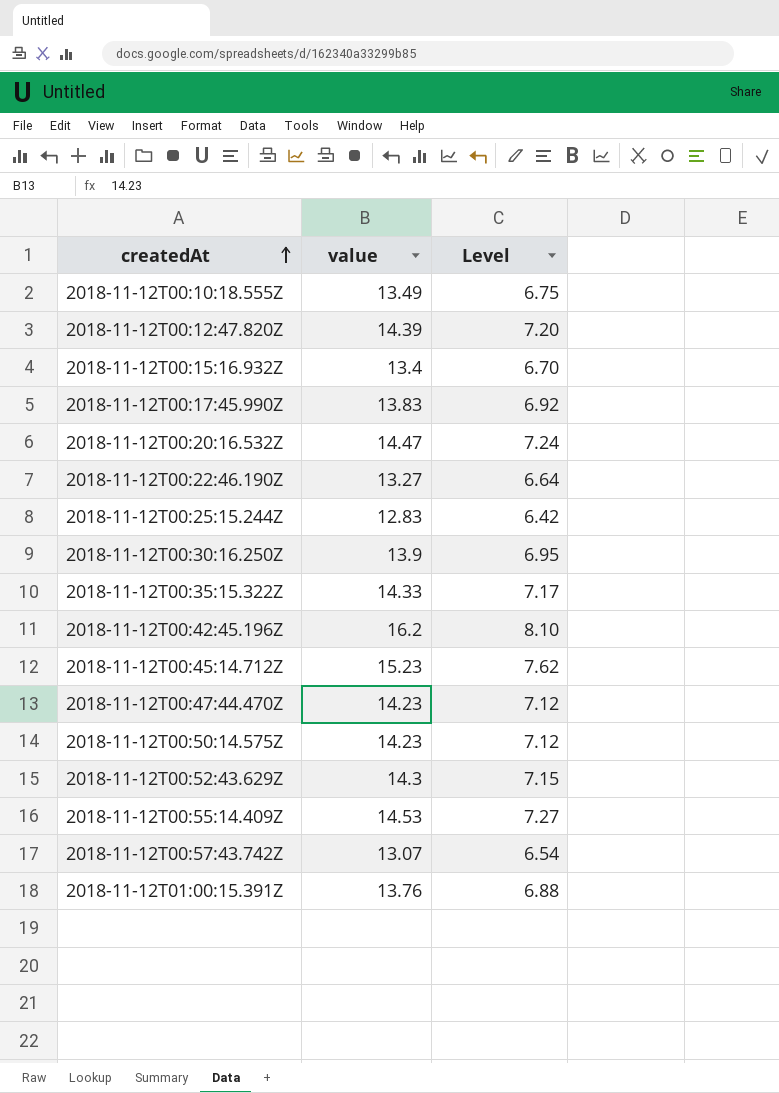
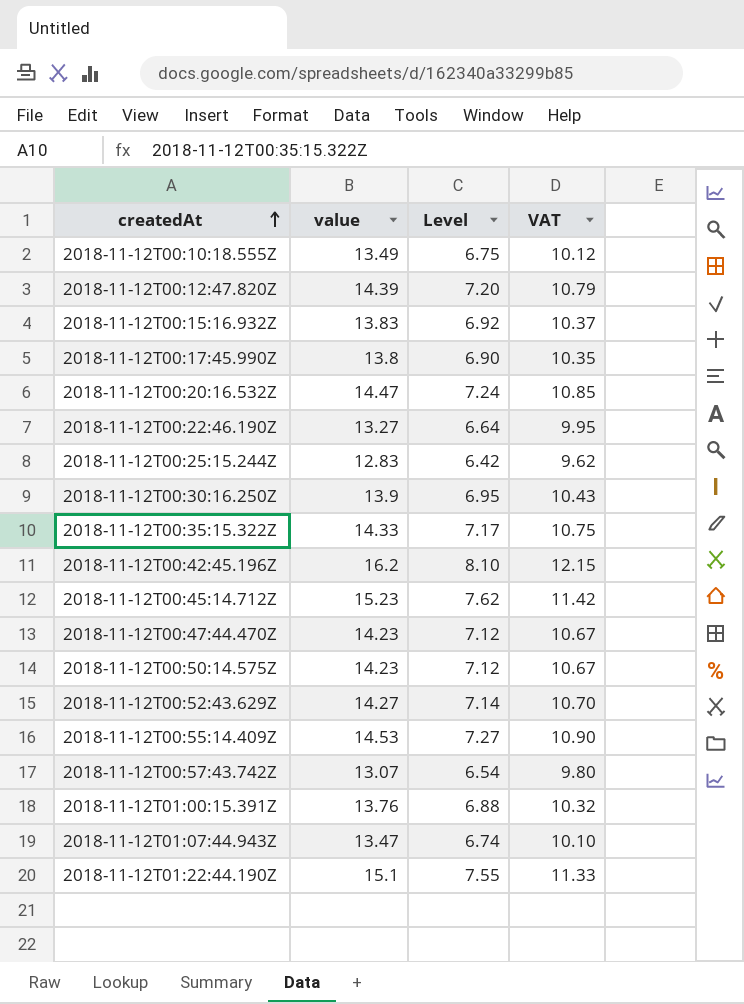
column VAT | formula: none -> [value] * 0.75
2018-11-12T00:15:16.932Z | value: 13.4 -> 13.83
2018-11-12T00:15:16.932Z | Level: 6.70 -> 6.92
2018-11-12T00:17:45.990Z | value: 13.83 -> 13.8
2018-11-12T00:17:45.990Z | Level: 6.92 -> 6.90
2018-11-12T00:52:43.629Z | value: 14.3 -> 14.27
2018-11-12T00:52:43.629Z | Level: 7.15 -> 7.14
row 2018-11-12T01:07:44.943Z: none -> 13.47 | 6.74 | 10.10
row 2018-11-12T01:22:44.190Z: none -> 15.1 | 7.55 | 11.33

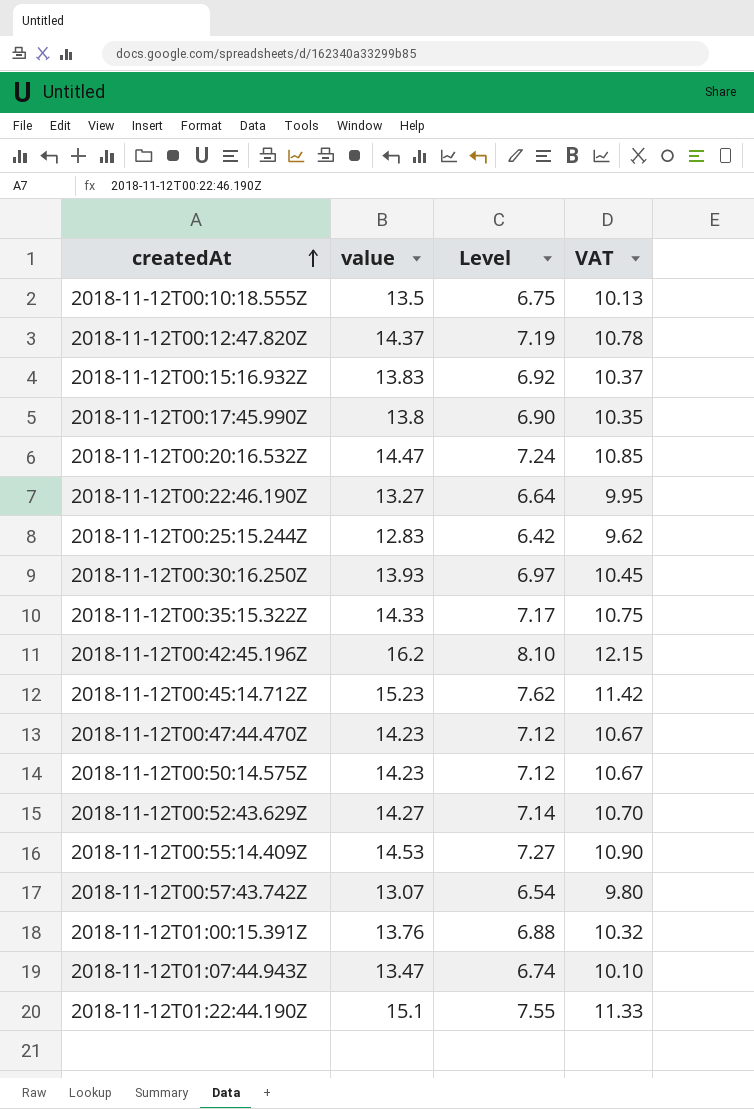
2018-11-12T00:10:18.555Z | value: 13.49 -> 13.5
2018-11-12T00:10:18.555Z | VAT: 10.12 -> 10.13
2018-11-12T00:12:47.820Z | value: 14.39 -> 14.37
2018-11-12T00:12:47.820Z | Level: 7.20 -> 7.19
2018-11-12T00:12:47.820Z | VAT: 10.79 -> 10.78
2018-11-12T00:30:16.250Z | value: 13.9 -> 13.93
2018-11-12T00:30:16.250Z | Level: 6.95 -> 6.97
2018-11-12T00:30:16.250Z | VAT: 10.43 -> 10.45

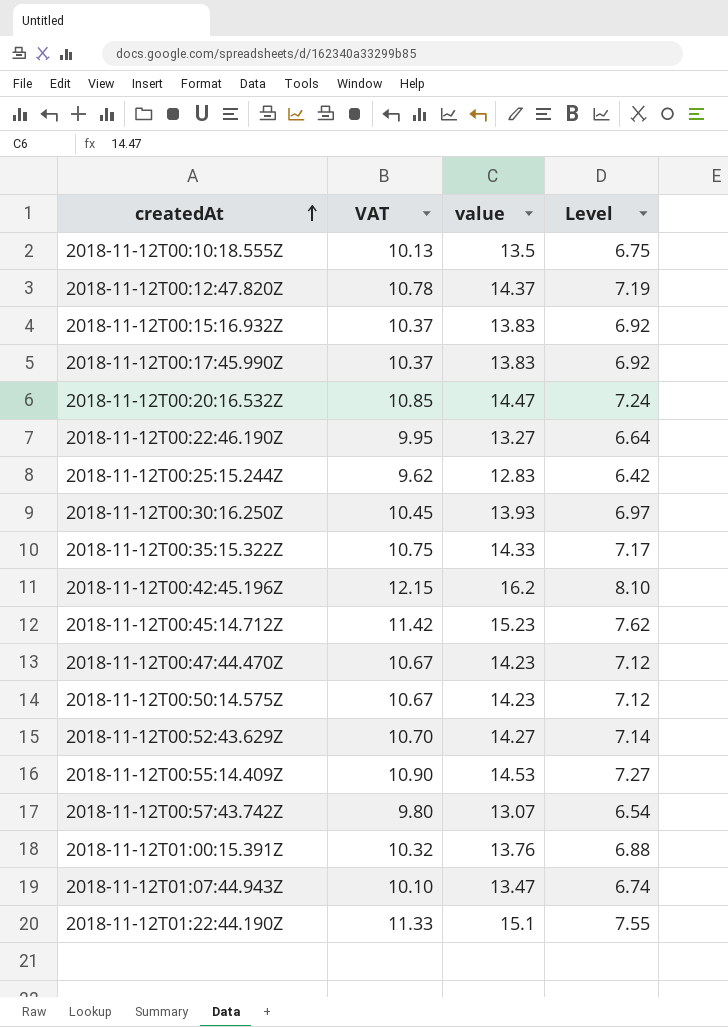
column VAT | position: 4 -> 2
2018-11-12T00:17:45.990Z | VAT: 10.35 -> 10.37
2018-11-12T00:17:45.990Z | value: 13.8 -> 13.83
2018-11-12T00:17:45.990Z | Level: 6.90 -> 6.92

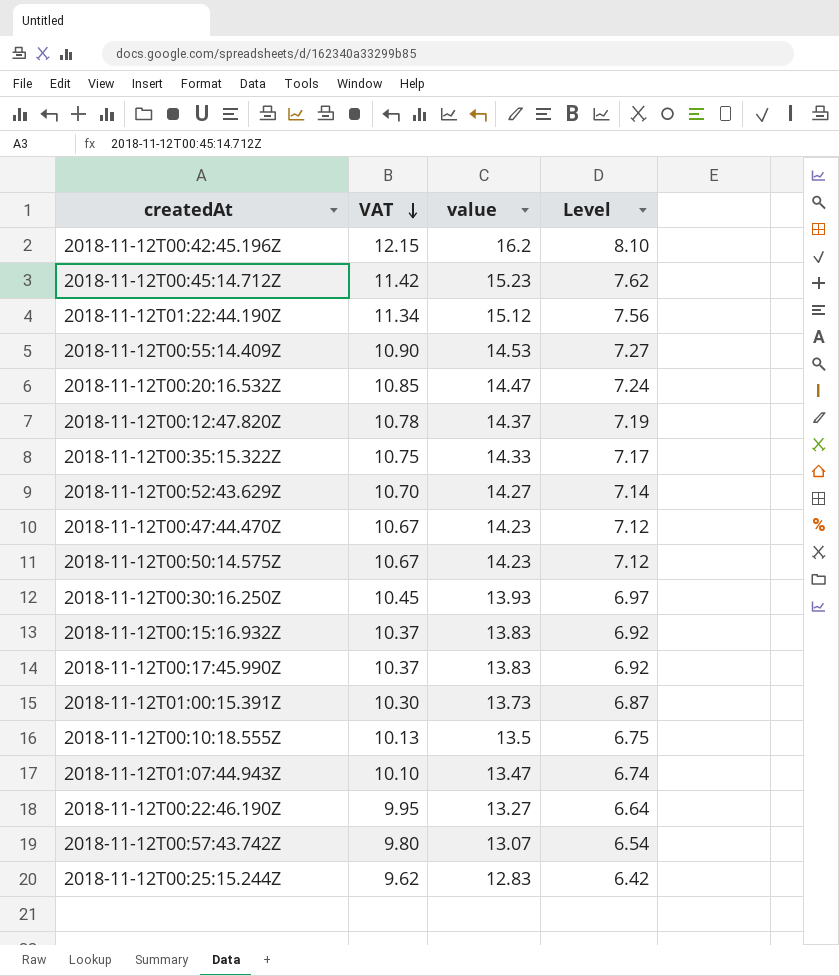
row order: createdAt ascending -> VAT descending
2018-11-12T01:22:44.190Z | VAT: 11.33 -> 11.34
2018-11-12T01:22:44.190Z | value: 15.1 -> 15.12
2018-11-12T01:22:44.190Z | Level: 7.55 -> 7.56
2018-11-12T01:00:15.391Z | VAT: 10.32 -> 10.30
2018-11-12T01:00:15.391Z | value: 13.76 -> 13.73
2018-11-12T01:00:15.391Z | Level: 6.88 -> 6.87

